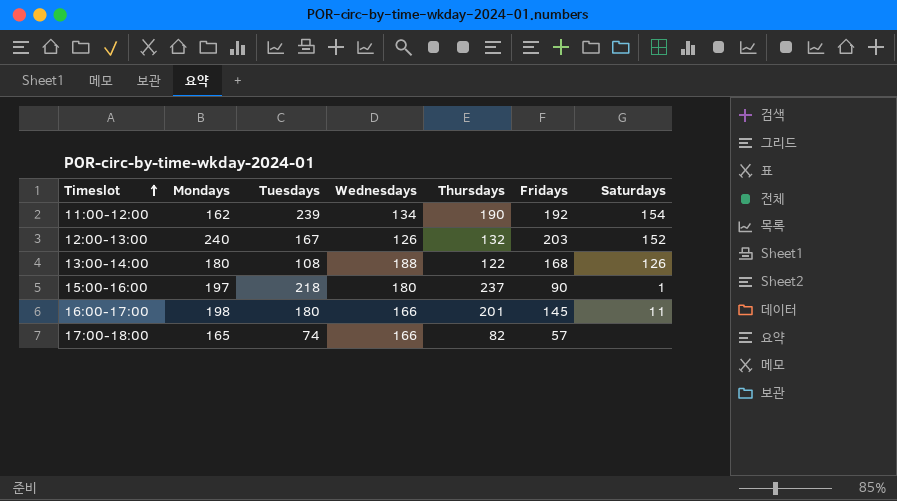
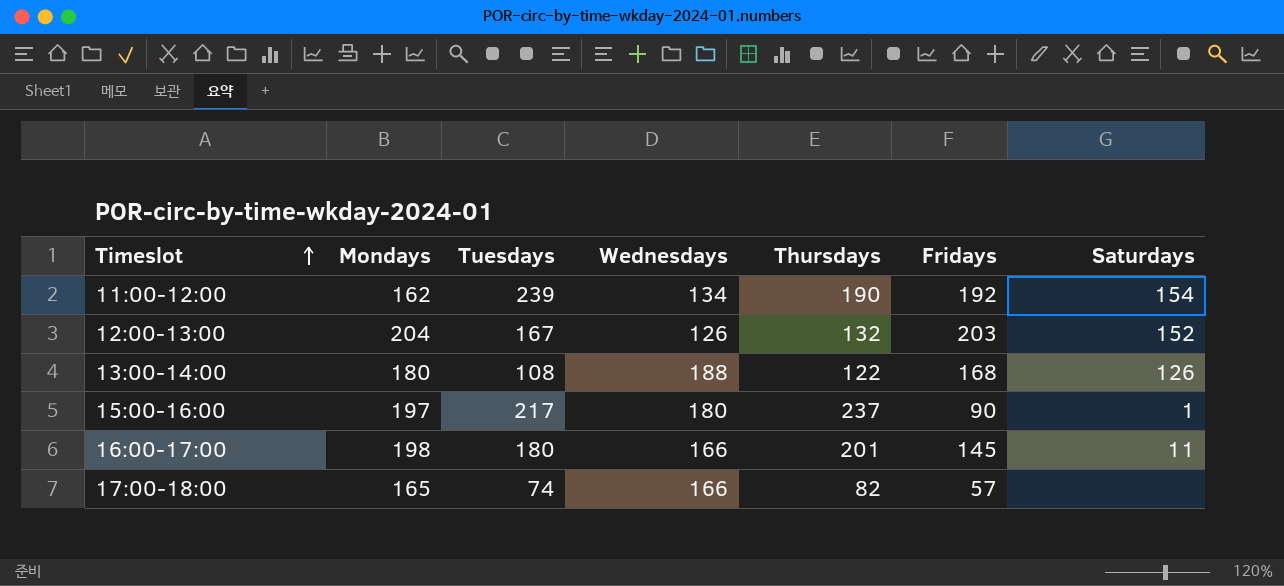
12:00-13:00 | Mondays: 240 -> 204
15:00-16:00 | Tuesdays: 218 -> 217

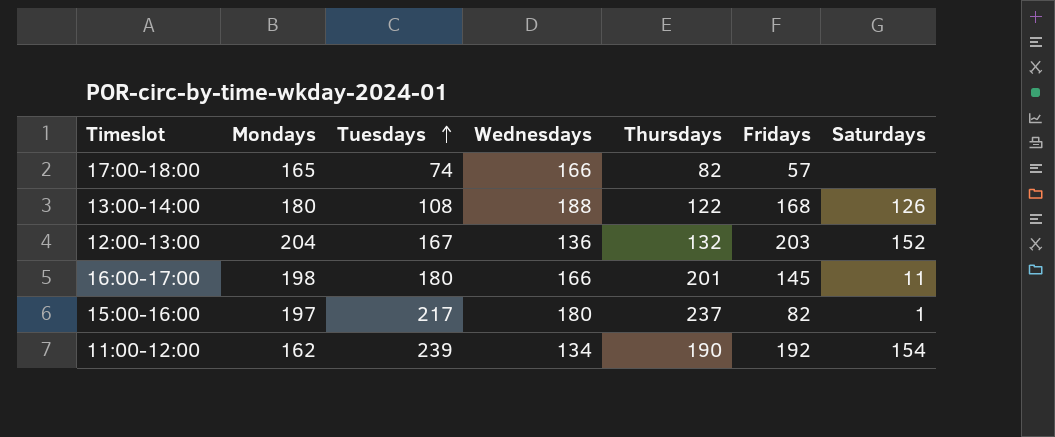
row order: Timeslot ascending -> Tuesdays ascending
12:00-13:00 | Wednesdays: 126 -> 136
15:00-16:00 | Fridays: 90 -> 82

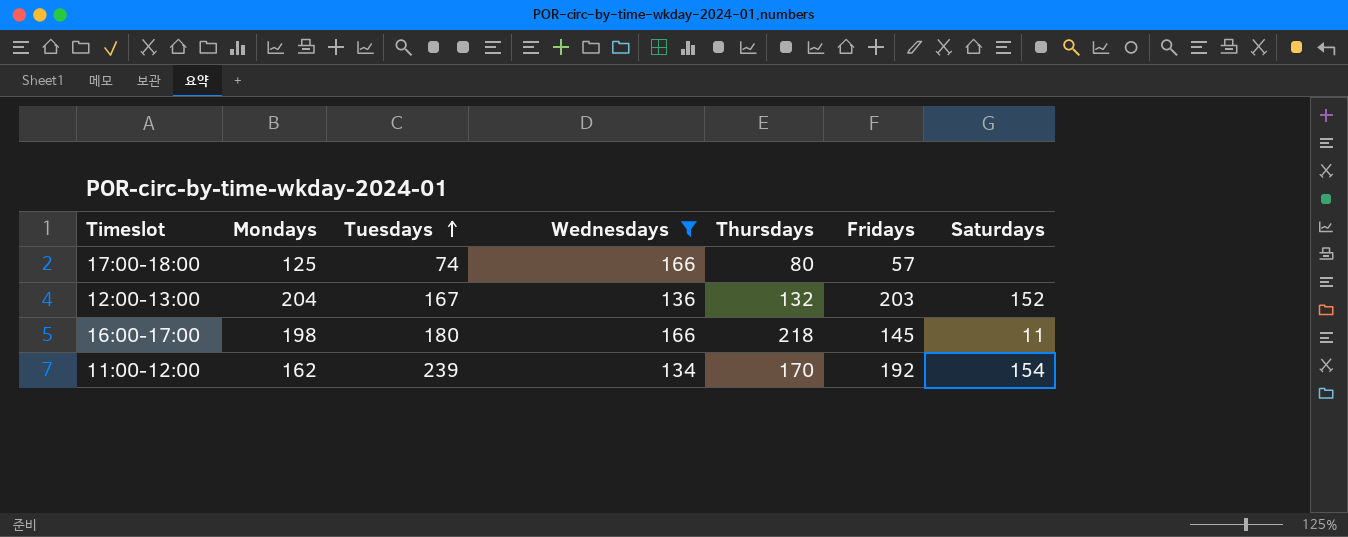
filter: none -> Wednesdays <= 166
17:00-18:00 | Mondays: 165 -> 125
17:00-18:00 | Thursdays: 82 -> 80
16:00-17:00 | Thursdays: 201 -> 218
11:00-12:00 | Thursdays: 190 -> 170

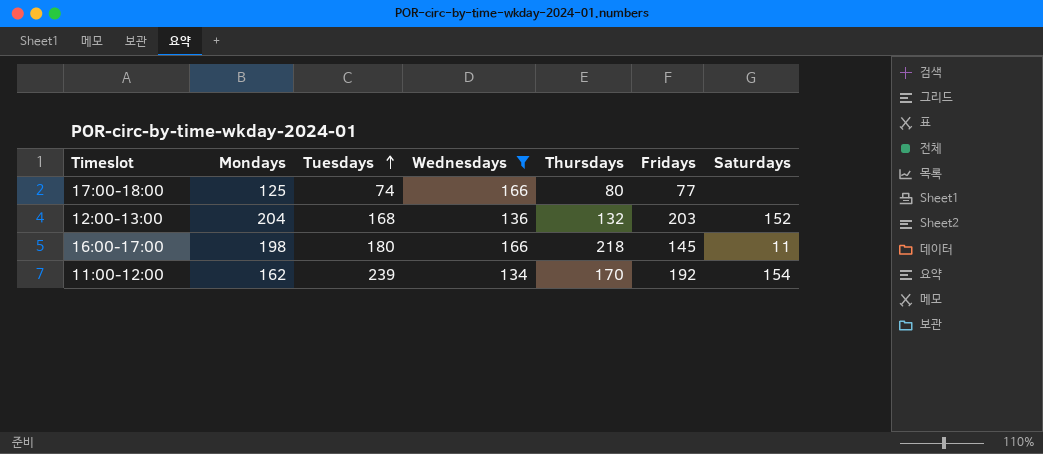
17:00-18:00 | Fridays: 57 -> 77
12:00-13:00 | Tuesdays: 167 -> 168

